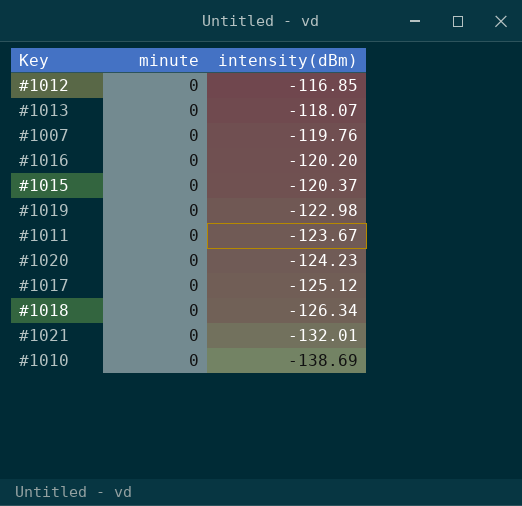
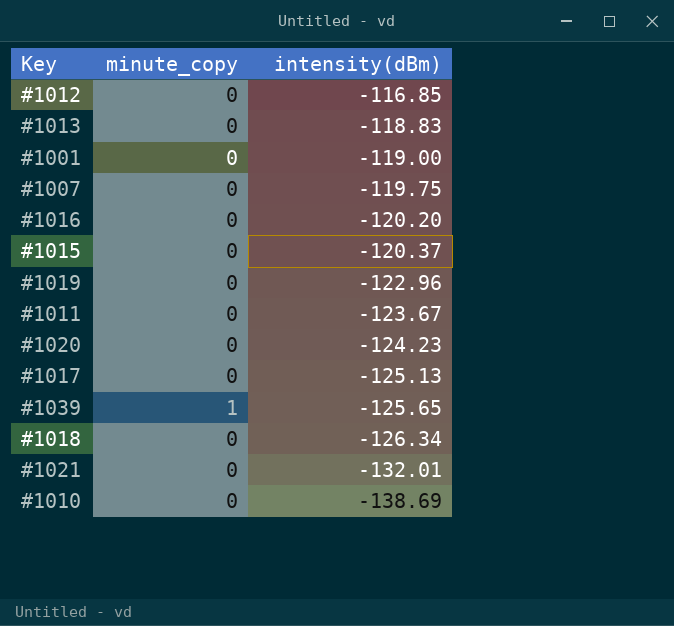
column name: minute -> minute_copy
#1013 | intensity(dBm): -118.07 -> -118.83
row #1001: none -> 0 | -119.00
#1007 | intensity(dBm): -119.76 -> -119.75
#1019 | intensity(dBm): -122.98 -> -122.96
#1017 | intensity(dBm): -125.12 -> -125.13
row #1039: none -> 1 | -125.65

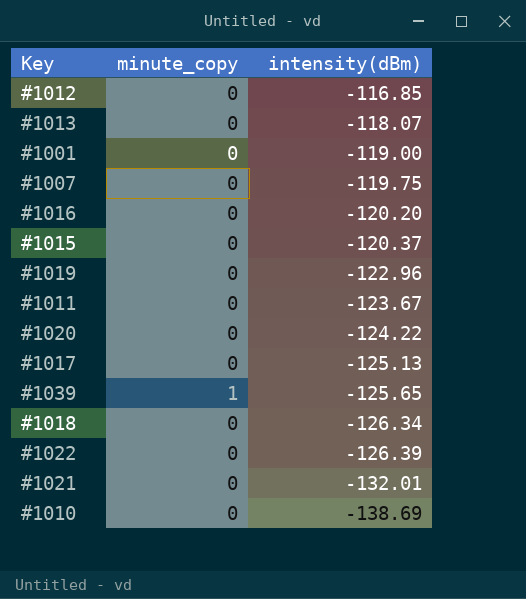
#1013 | intensity(dBm): -118.83 -> -118.07
#1020 | intensity(dBm): -124.23 -> -124.22
row #1022: none -> 0 | -126.39

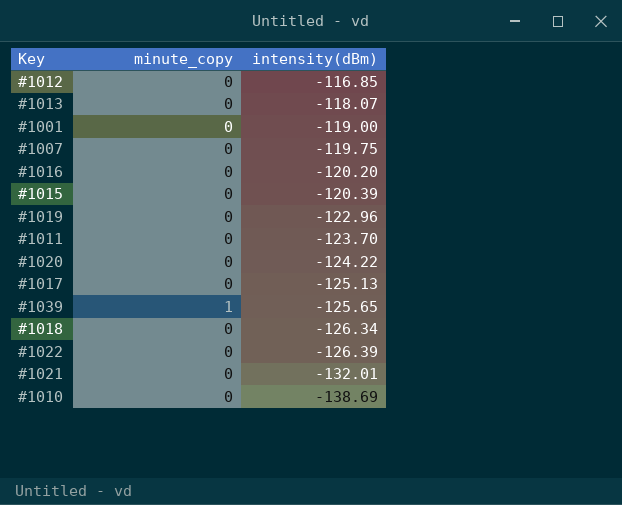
#1015 | intensity(dBm): -120.37 -> -120.39
#1011 | intensity(dBm): -123.67 -> -123.70

